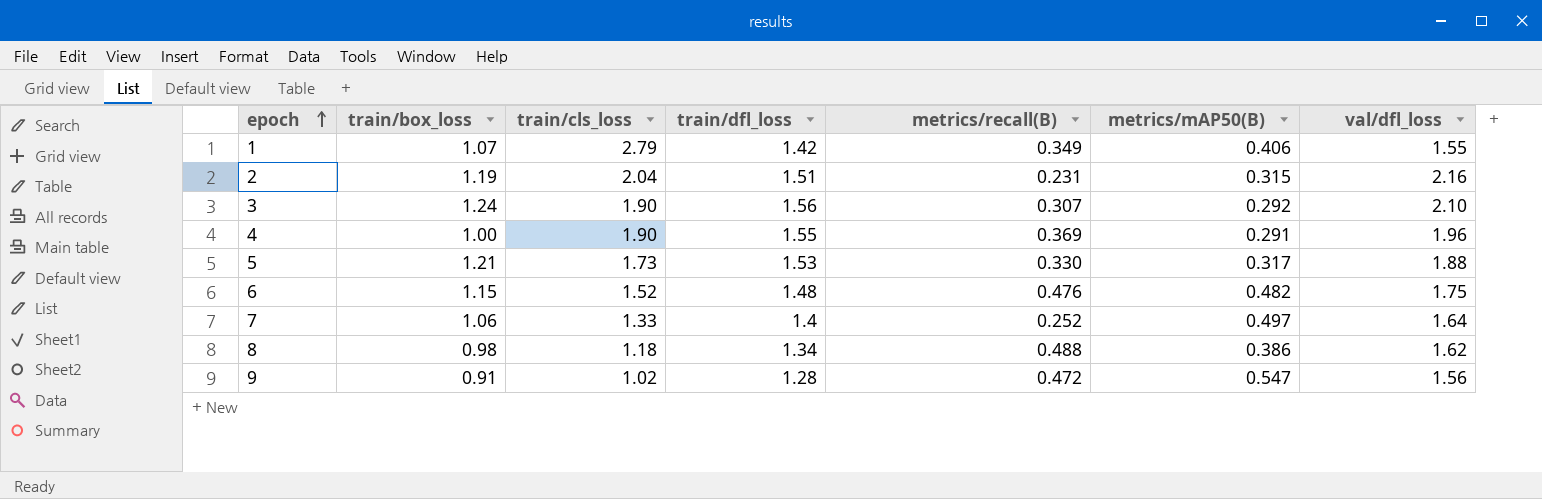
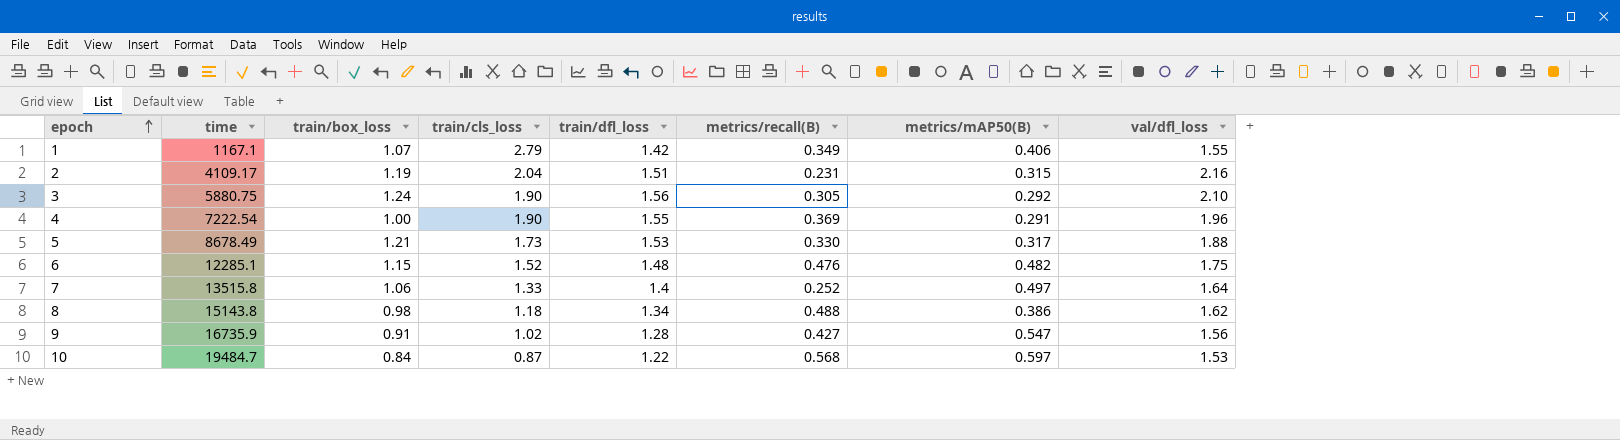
column time | position: none -> 2
3 | metrics/recall(B): 0.307 -> 0.305
9 | metrics/recall(B): 0.472 -> 0.427
row 10: none -> 19484.7 | 0.84 | 0.87 | 1.22 | 0.568 | 0.597 | 1.53

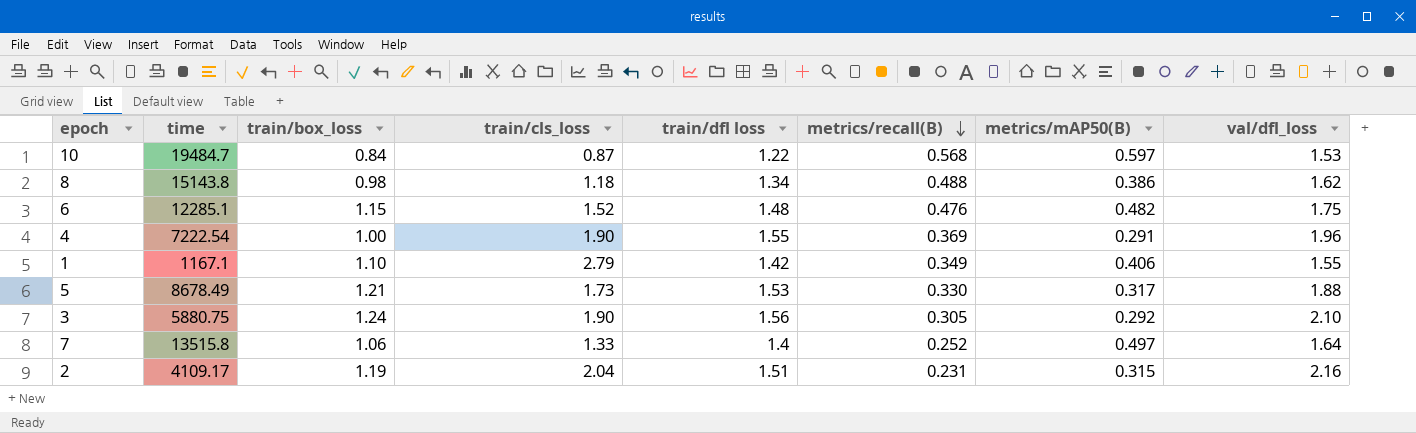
row order: epoch ascending -> metrics/recall(B) descending
column name: train/dfl_loss -> train/dfl loss
row 9: 16735.9 | 0.91 | 1.02 | 1.28 | 0.427 | 0.547 | 1.56 -> none
1 | train/box_loss: 1.07 -> 1.10

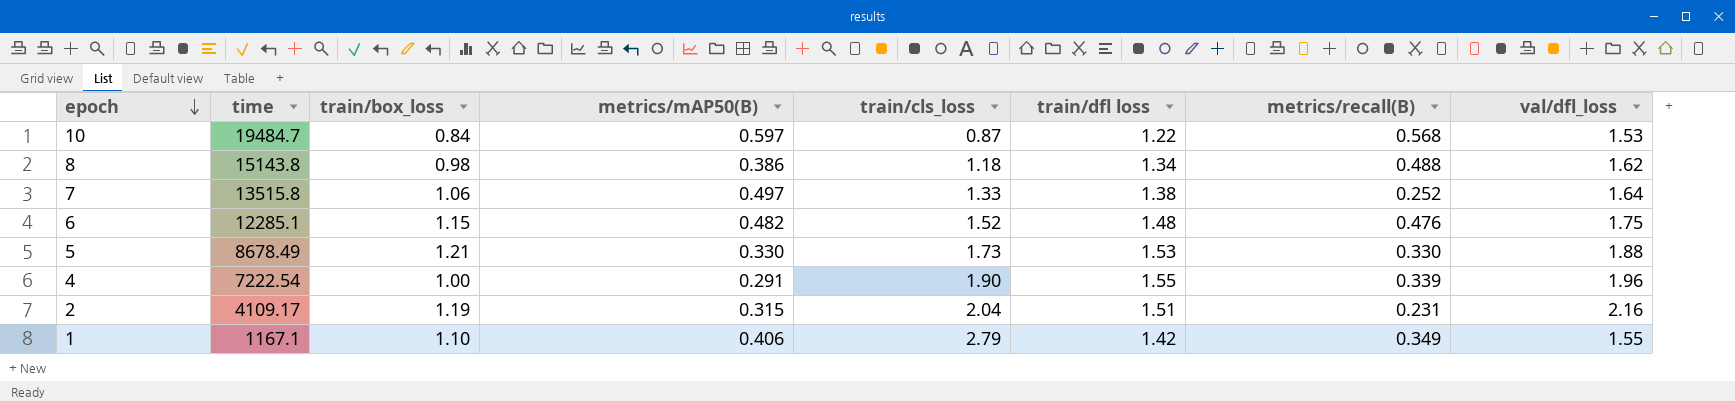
row order: metrics/recall(B) descending -> epoch descending
column metrics/mAP50(B) | position: 7 -> 4
row 3: 5880.75 | 1.24 | 1.90 | 1.56 | 0.305 | 0.292 | 2.10 -> none
7 | train/dfl loss: 1.4 -> 1.38
5 | metrics/mAP50(B): 0.317 -> 0.330
4 | metrics/recall(B): 0.369 -> 0.339

